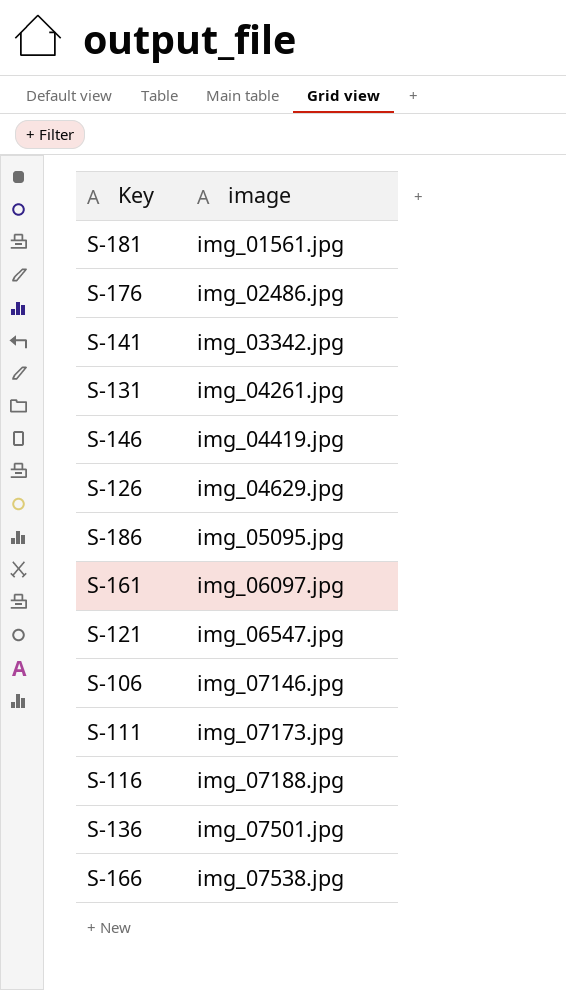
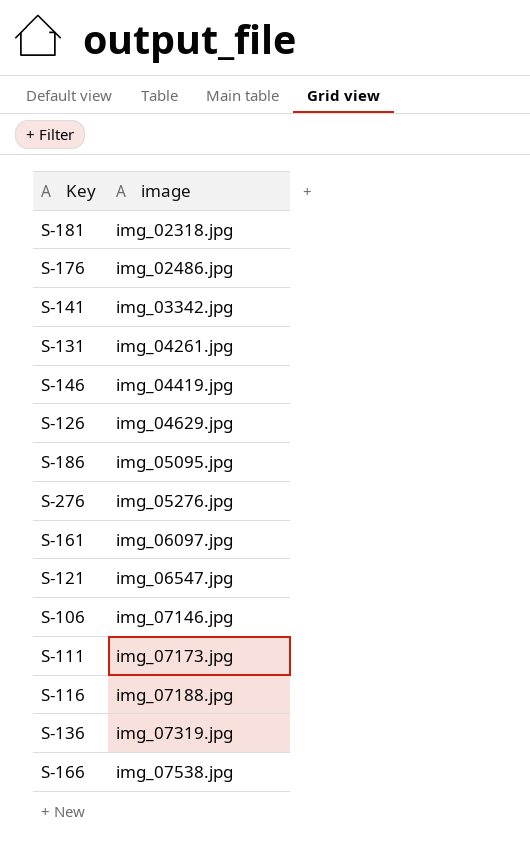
S-181 | image: img_01561.jpg -> img_02318.jpg
row S-276: none -> img_05276.jpg
S-136 | image: img_07501.jpg -> img_07319.jpg

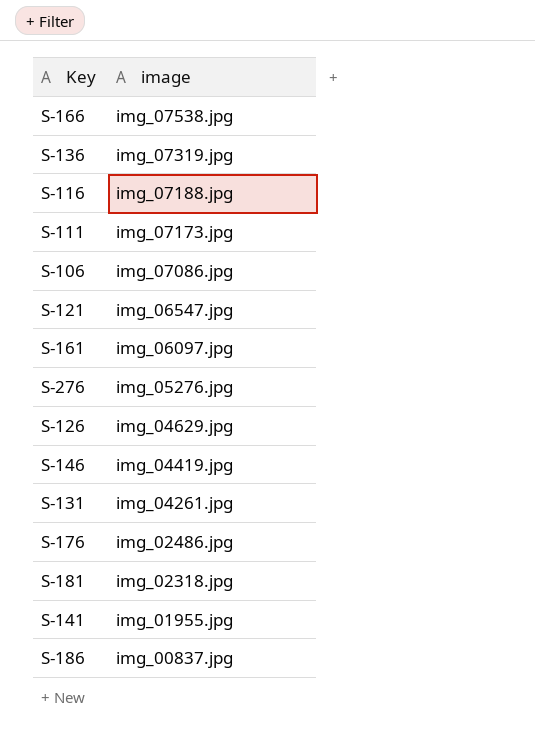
row order: image ascending -> image descending
S-106 | image: img_07146.jpg -> img_07086.jpg
S-141 | image: img_03342.jpg -> img_01955.jpg
S-186 | image: img_05095.jpg -> img_00837.jpg

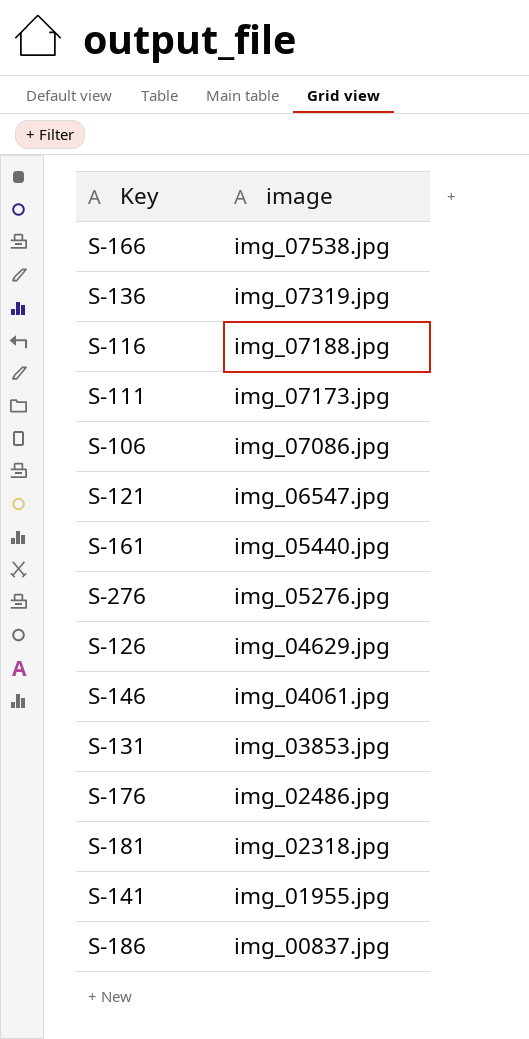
S-161 | image: img_06097.jpg -> img_05440.jpg
S-146 | image: img_04419.jpg -> img_04061.jpg
S-131 | image: img_04261.jpg -> img_03853.jpg

